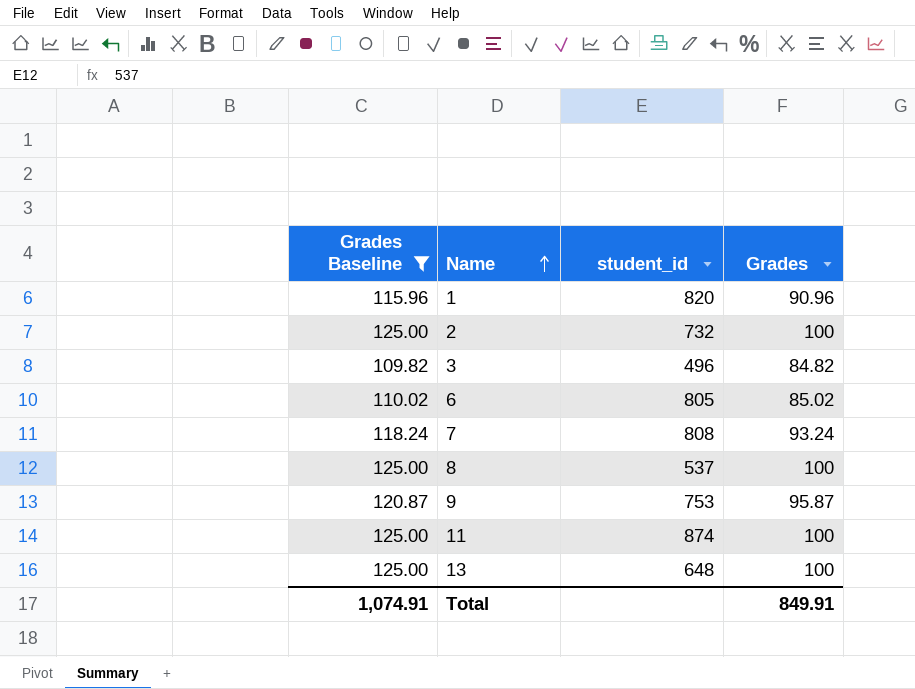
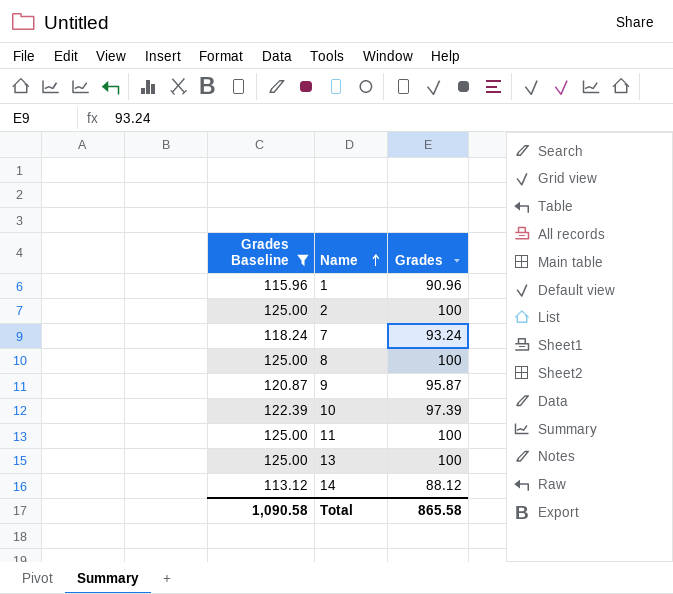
column student_id | position: 3 -> none
row 3: 109.82 | 496 | 84.82 -> none
row 6: 110.02 | 805 | 85.02 -> none
row 10: none -> 122.39 | 97.39
row 14: none -> 113.12 | 88.12
Total | Grades Baseline: 1,074.91 -> 1,090.58
Total | Grades: 849.91 -> 865.58

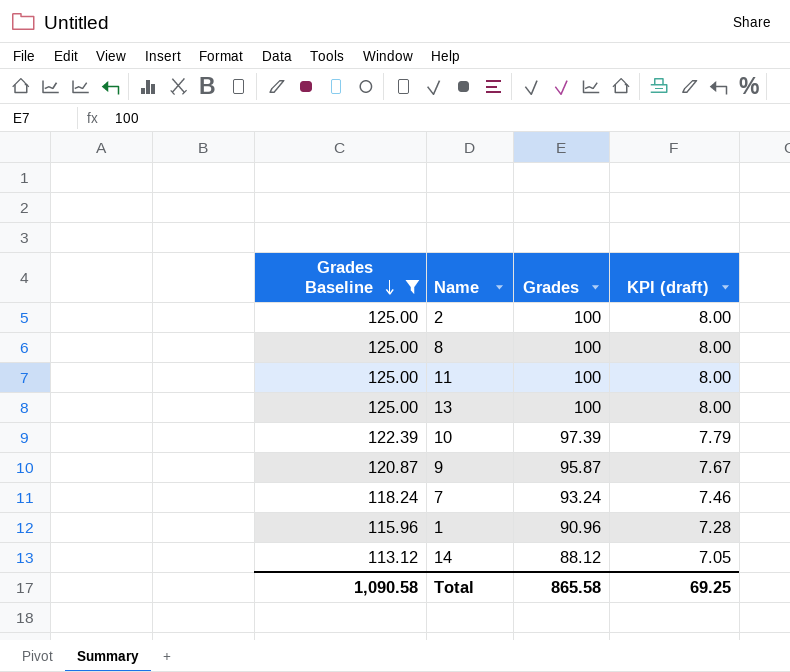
row order: Name ascending -> Grades Baseline descending
column KPI (draft) | formula: none -> [Grades] * 0.08

